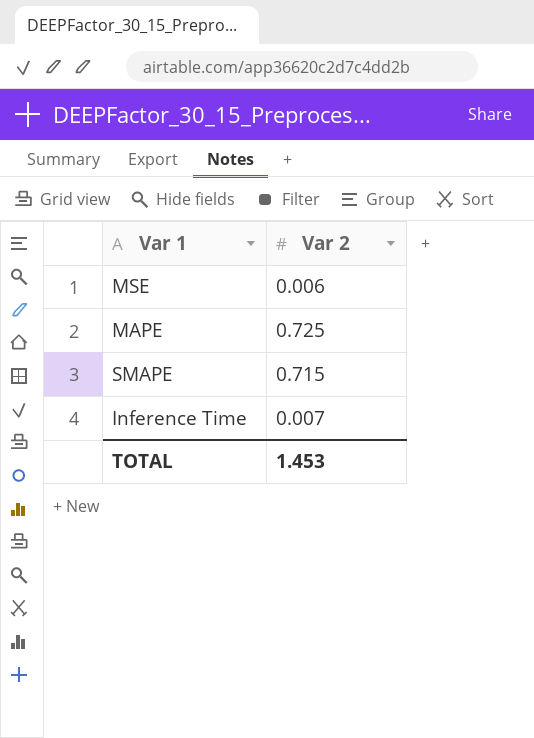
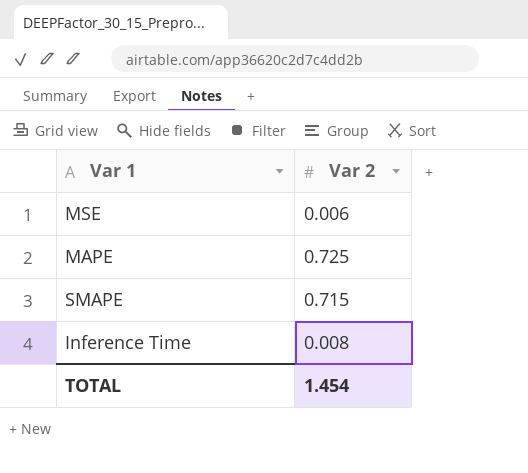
Inference Time | Var 2: 0.007 -> 0.008
TOTAL | Var 2: 1.453 -> 1.454

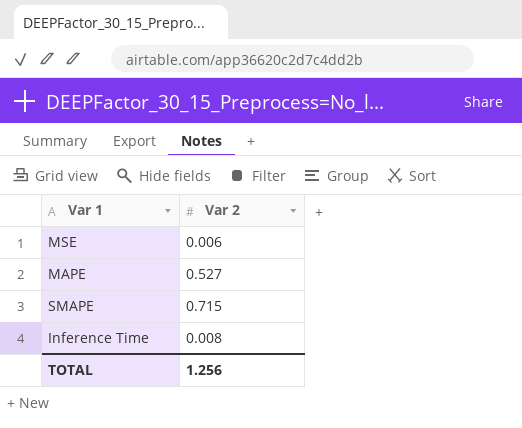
MAPE | Var 2: 0.725 -> 0.527
TOTAL | Var 2: 1.454 -> 1.256

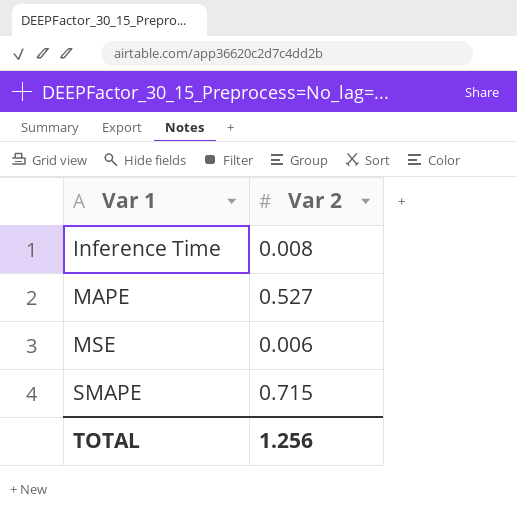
row order: none -> Var 1 ascending

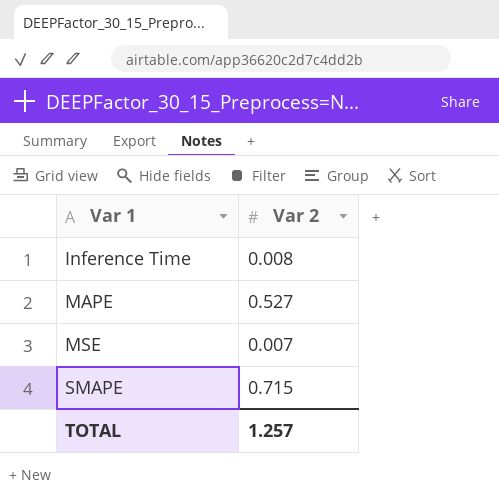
MSE | Var 2: 0.006 -> 0.007
TOTAL | Var 2: 1.256 -> 1.257

